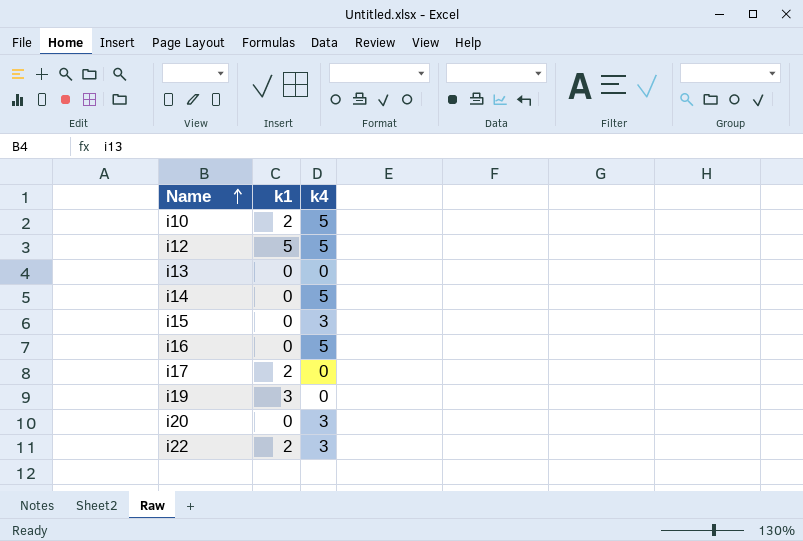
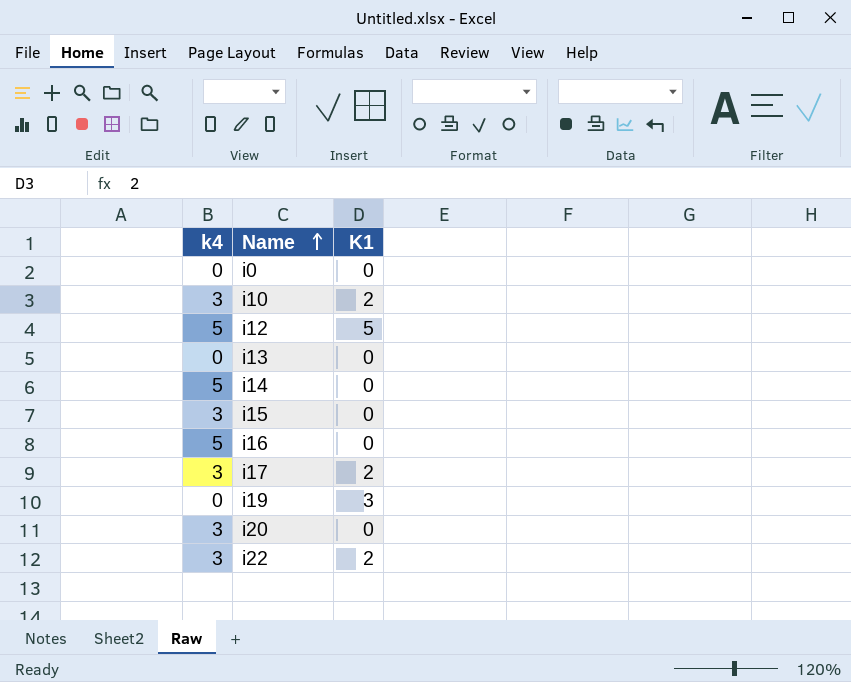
column k4 | position: 3 -> 1
column name: k1 -> K1
row i0: none -> 0 | 0
i10 | k4: 5 -> 3
i17 | k4: 0 -> 3

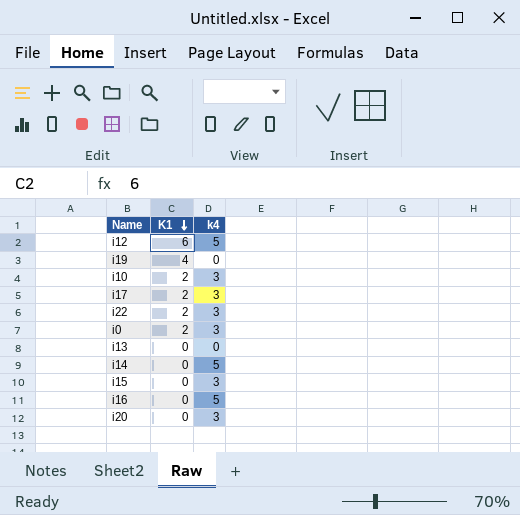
row order: Name ascending -> K1 descending
column k4 | position: 1 -> 3
i12 | K1: 5 -> 6
i19 | K1: 3 -> 4
i0 | K1: 0 -> 2
i0 | k4: 0 -> 3

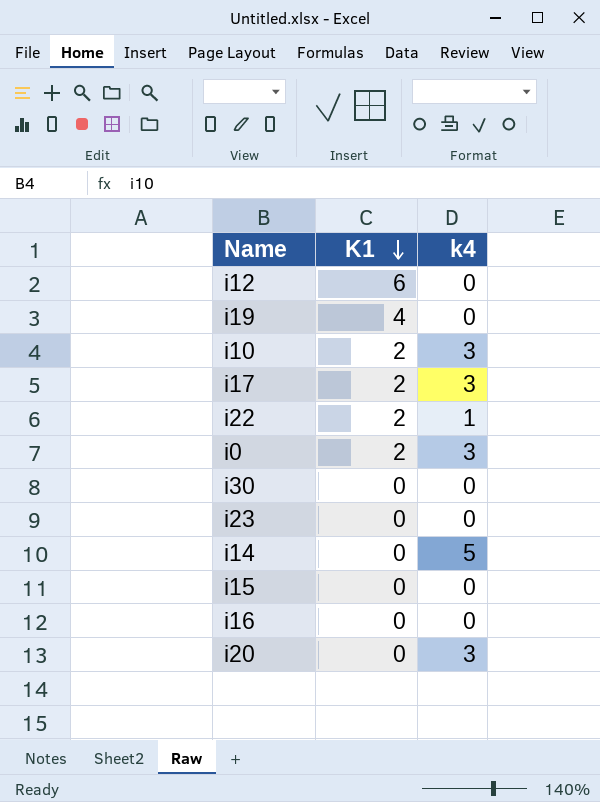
row i13: 0 | 0 -> none
i12 | k4: 5 -> 0
i22 | k4: 3 -> 1
row i30: none -> 0 | 0
row i23: none -> 0 | 0
i15 | k4: 3 -> 0
i16 | k4: 5 -> 0

